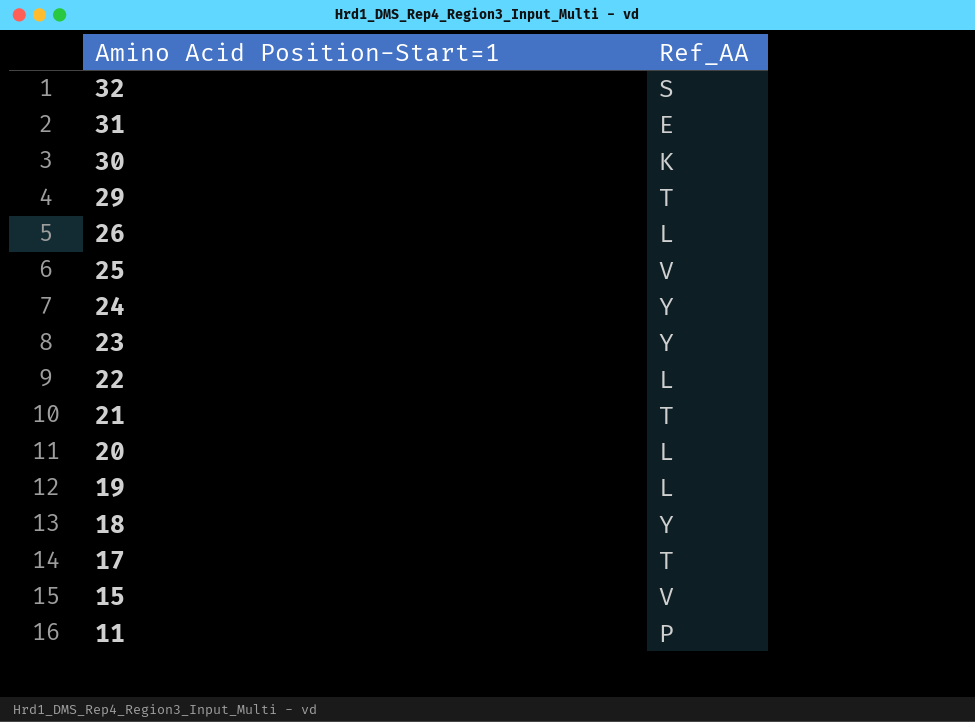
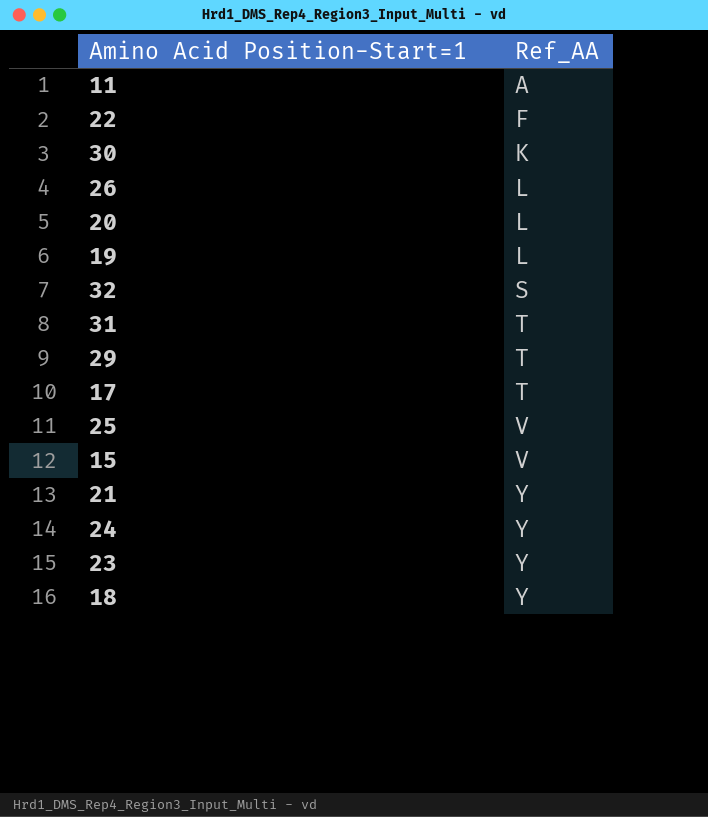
row order: Amino Acid Position-Start=1 descending -> Ref_AA ascending
11 | Ref_AA: P -> A
22 | Ref_AA: L -> F
31 | Ref_AA: E -> T
21 | Ref_AA: T -> Y

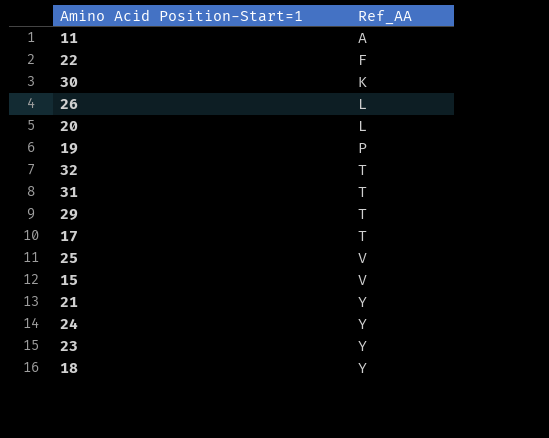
19 | Ref_AA: L -> P
32 | Ref_AA: S -> T

